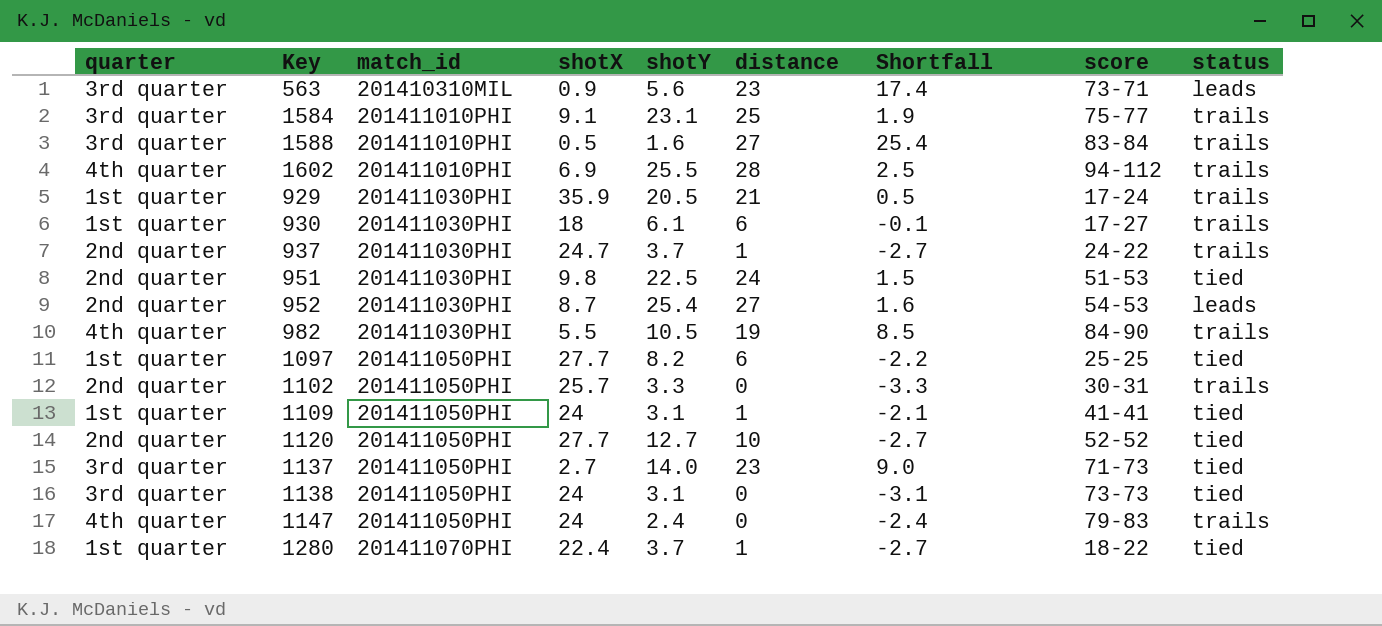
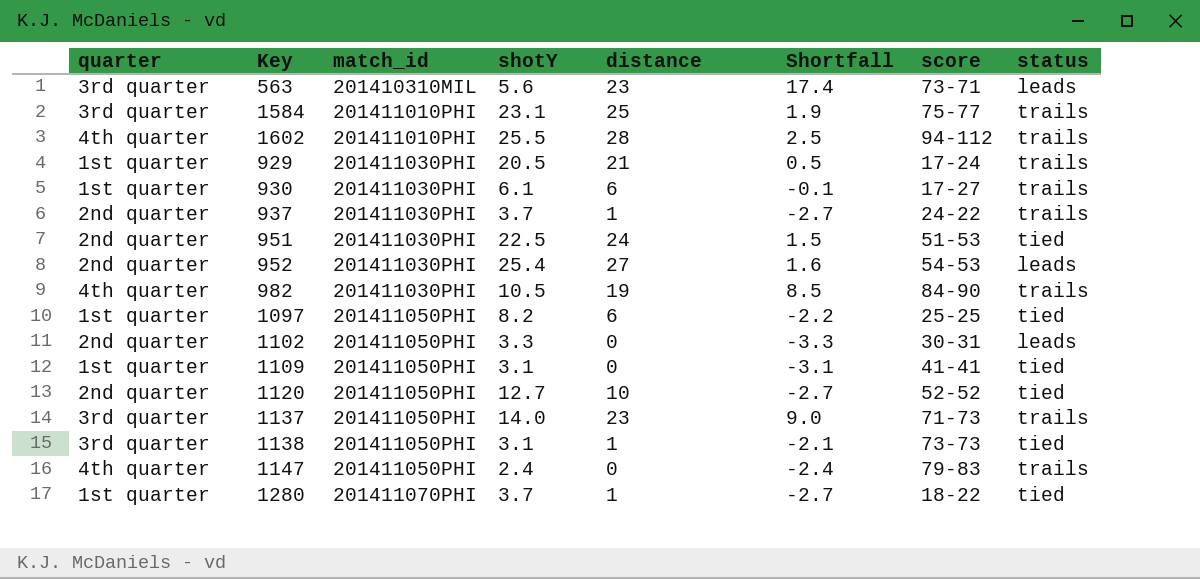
column shotX | position: 4 -> none
row 1588: 3rd quarter | 201411010PHI | 0.5 | 1.6 | 27 | 25.4 | 83-84 | trails -> none
1102 | status: trails -> leads
1109 | distance: 1 -> 0
1109 | Shortfall: -2.1 -> -3.1
1137 | status: tied -> trails
1138 | distance: 0 -> 1
1138 | Shortfall: -3.1 -> -2.1

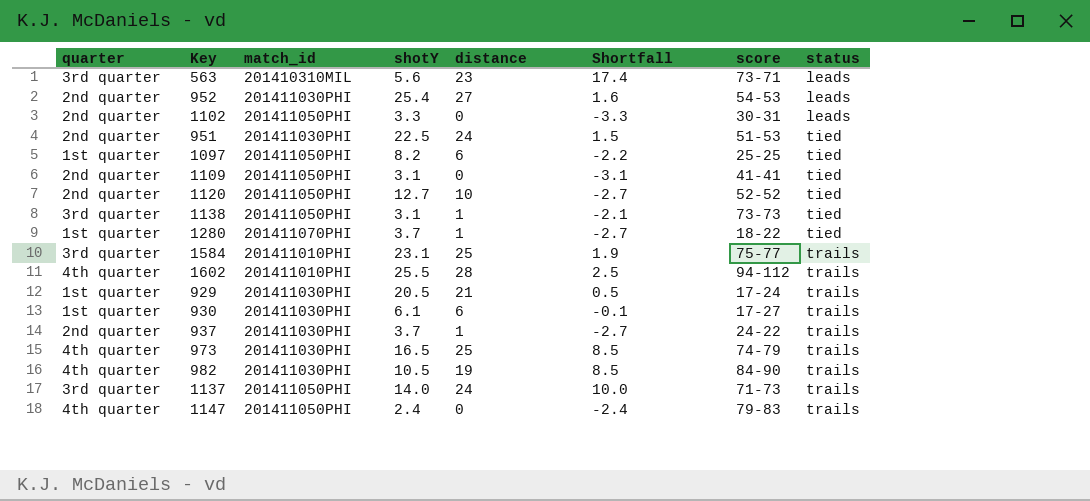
row order: match_id ascending -> status ascending
1109 | quarter: 1st quarter -> 2nd quarter
row 973: none -> 4th quarter | 201411030PHI | 16.5 | 25 | 8.5 | 74-79 | trails
1137 | distance: 23 -> 24
1137 | Shortfall: 9.0 -> 10.0

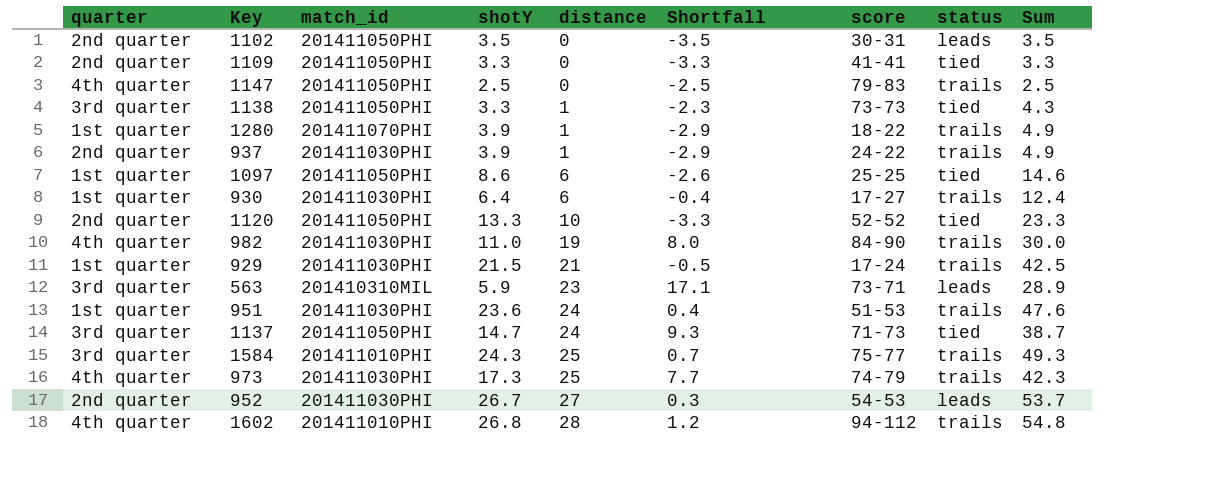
row order: status ascending -> distance ascending
column Sum | formula: none -> [shotY] + [distance]
1102 | shotY: 3.3 -> 3.5
1102 | Shortfall: -3.3 -> -3.5
1109 | shotY: 3.1 -> 3.3
1109 | Shortfall: -3.1 -> -3.3
1147 | shotY: 2.4 -> 2.5
1147 | Shortfall: -2.4 -> -2.5
1138 | shotY: 3.1 -> 3.3
1138 | Shortfall: -2.1 -> -2.3
1280 | shotY: 3.7 -> 3.9
1280 | Shortfall: -2.7 -> -2.9
1280 | status: tied -> trails
937 | shotY: 3.7 -> 3.9
937 | Shortfall: -2.7 -> -2.9
1097 | shotY: 8.2 -> 8.6
1097 | Shortfall: -2.2 -> -2.6
930 | shotY: 6.1 -> 6.4
930 | Shortfall: -0.1 -> -0.4
1120 | shotY: 12.7 -> 13.3
1120 | Shortfall: -2.7 -> -3.3
982 | shotY: 10.5 -> 11.0
982 | Shortfall: 8.5 -> 8.0
929 | shotY: 20.5 -> 21.5
929 | Shortfall: 0.5 -> -0.5
563 | shotY: 5.6 -> 5.9
563 | Shortfall: 17.4 -> 17.1
951 | quarter: 2nd quarter -> 1st quarter
951 | shotY: 22.5 -> 23.6
951 | Shortfall: 1.5 -> 0.4
951 | status: tied -> trails
1137 | shotY: 14.0 -> 14.7
1137 | Shortfall: 10.0 -> 9.3
1137 | status: trails -> tied
1584 | shotY: 23.1 -> 24.3
1584 | Shortfall: 1.9 -> 0.7
973 | shotY: 16.5 -> 17.3
973 | Shortfall: 8.5 -> 7.7
952 | shotY: 25.4 -> 26.7
952 | Shortfall: 1.6 -> 0.3
1602 | shotY: 25.5 -> 26.8
1602 | Shortfall: 2.5 -> 1.2

